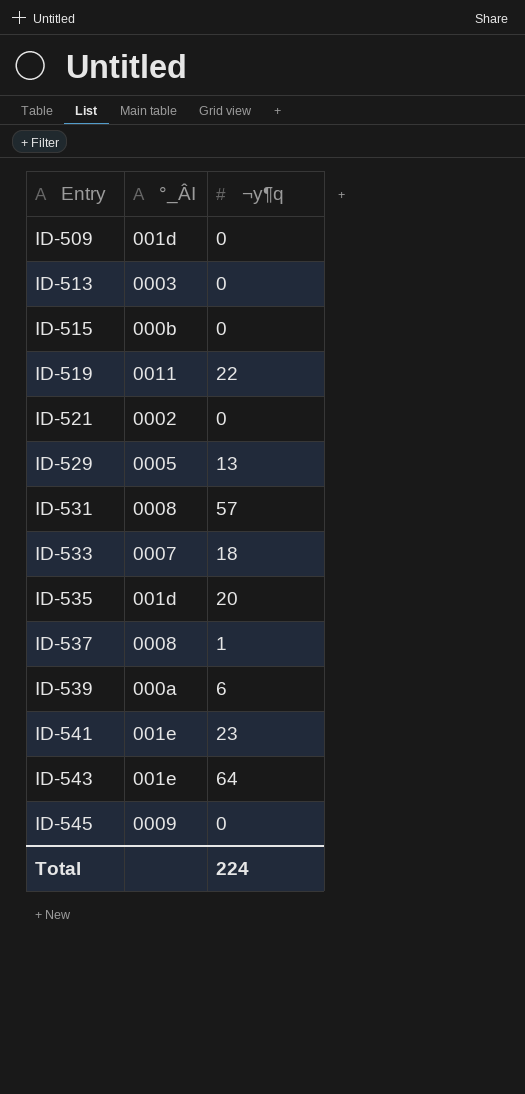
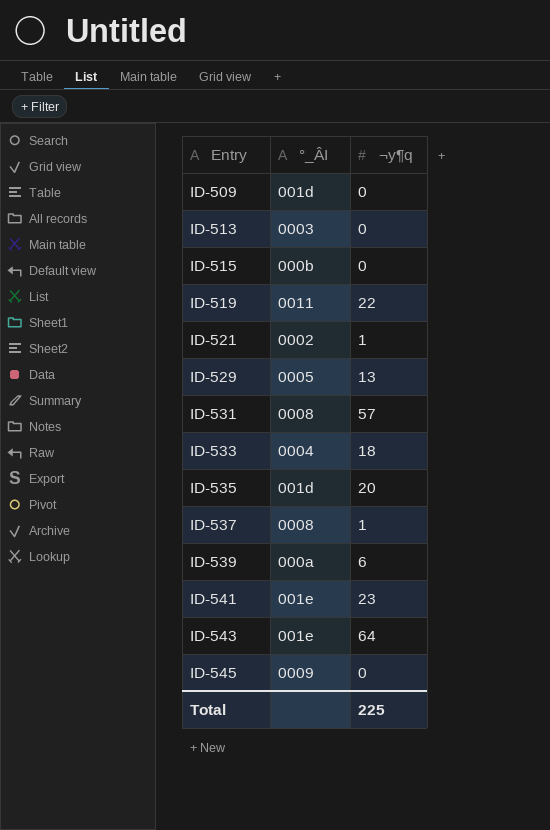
ID-521 | ¬y¶q: 0 -> 1
ID-533 | °_ÂI: 0007 -> 0004
Total | ¬y¶q: 224 -> 225

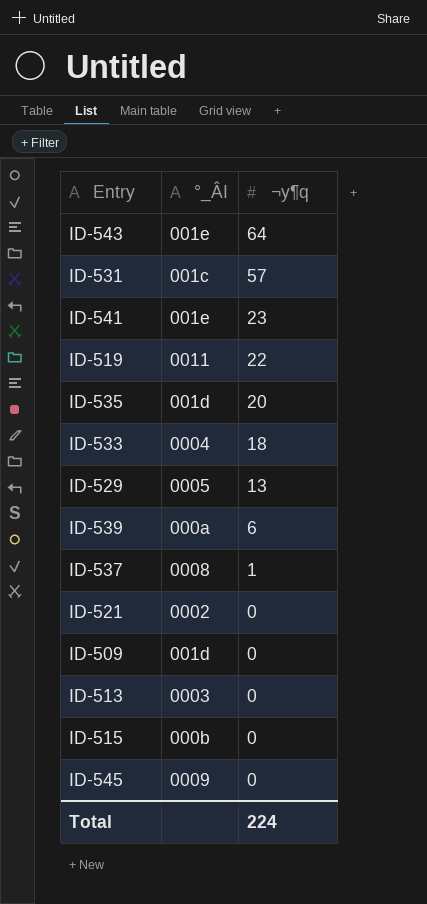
row order: Entry ascending -> ¬y¶q descending
ID-531 | °_ÂI: 0008 -> 001c
ID-521 | ¬y¶q: 1 -> 0
Total | ¬y¶q: 225 -> 224

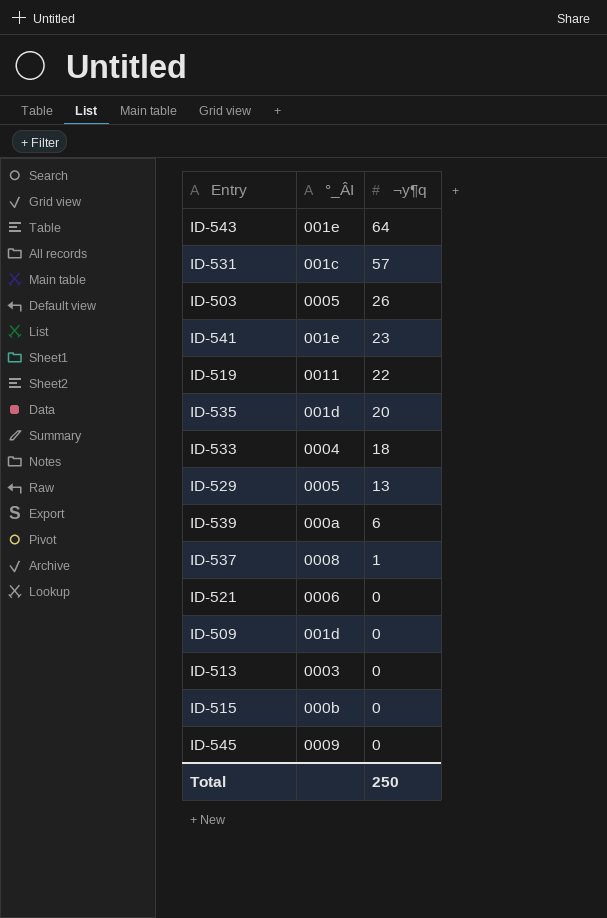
row ID-503: none -> 0005 | 26
ID-521 | °_ÂI: 0002 -> 0006
Total | ¬y¶q: 224 -> 250

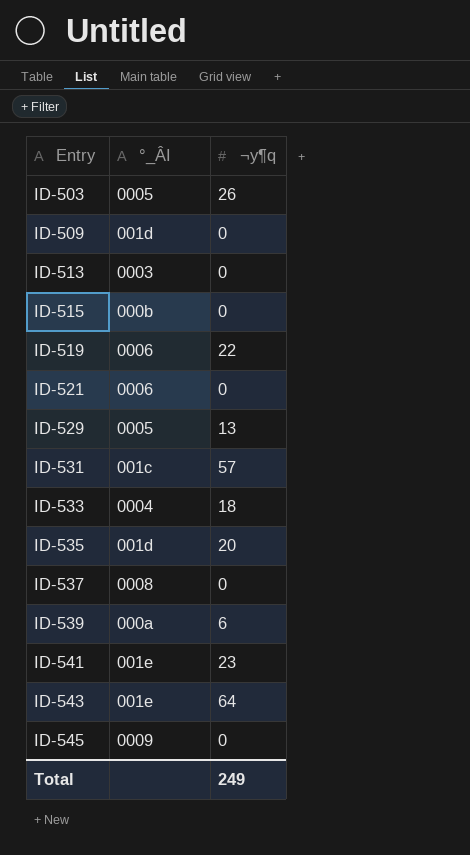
row order: ¬y¶q descending -> Entry ascending
ID-519 | °_ÂI: 0011 -> 0006
ID-537 | ¬y¶q: 1 -> 0
Total | ¬y¶q: 250 -> 249

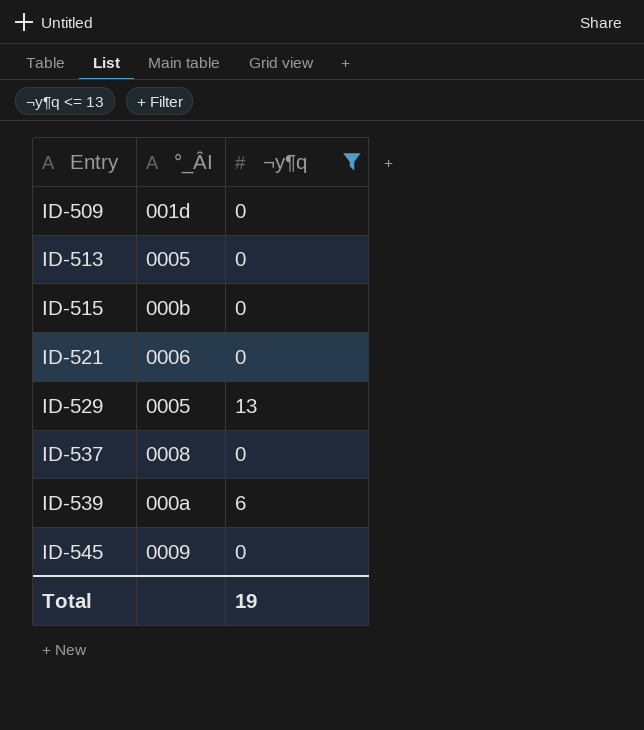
filter: none -> ¬y¶q <= 13
ID-513 | °_ÂI: 0003 -> 0005
Total | ¬y¶q: 249 -> 19

